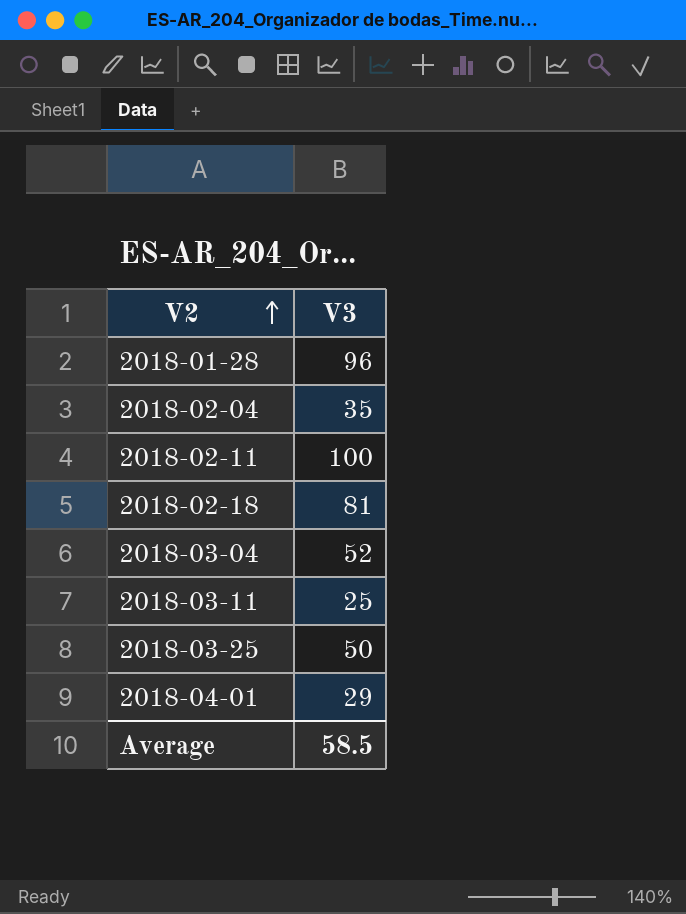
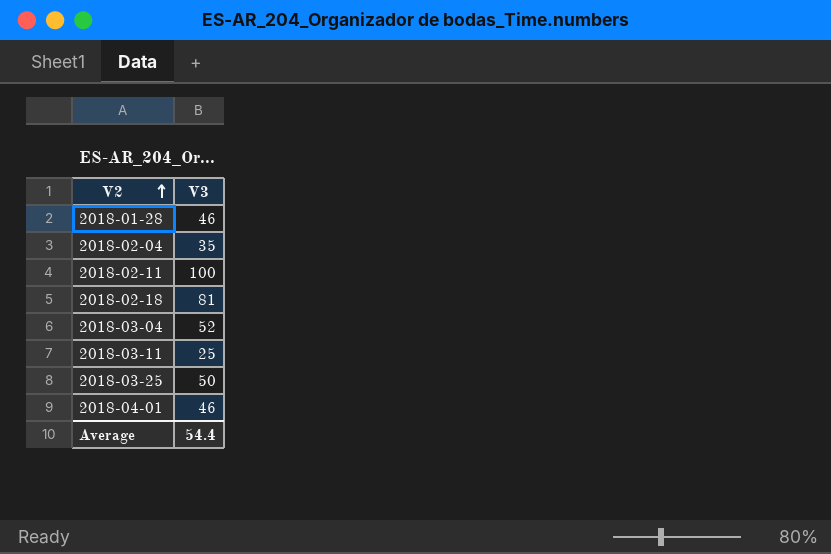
2018-01-28 | V3: 96 -> 46
2018-04-01 | V3: 29 -> 46
Average | V3: 58.5 -> 54.4

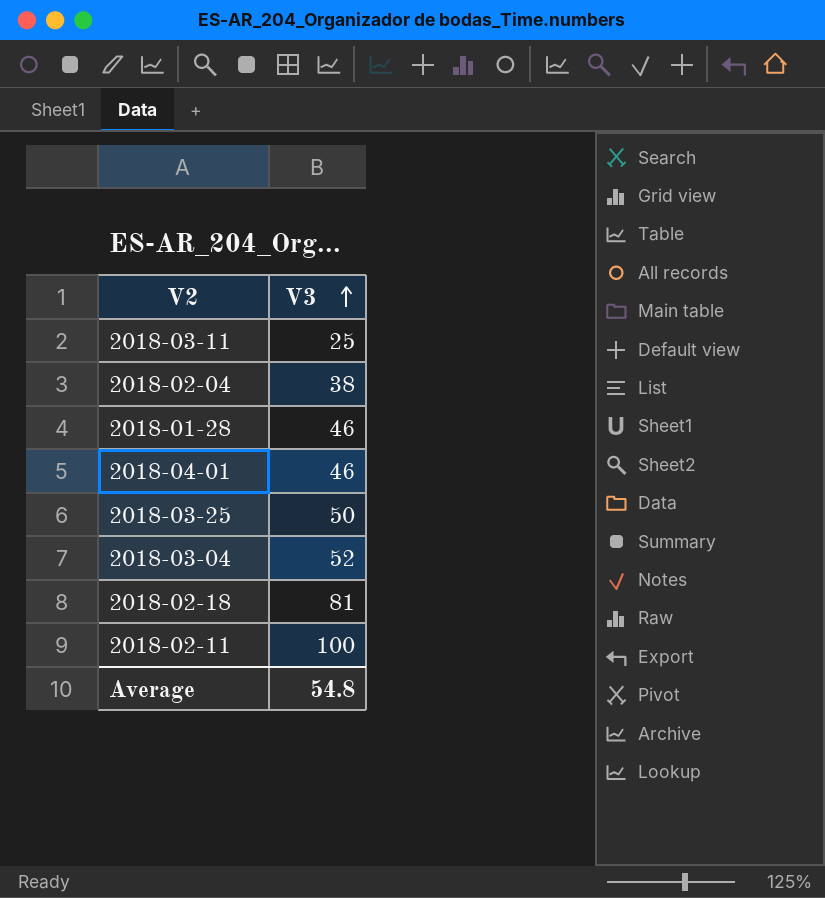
row order: V2 ascending -> V3 ascending
2018-02-04 | V3: 35 -> 38
Average | V3: 54.4 -> 54.8

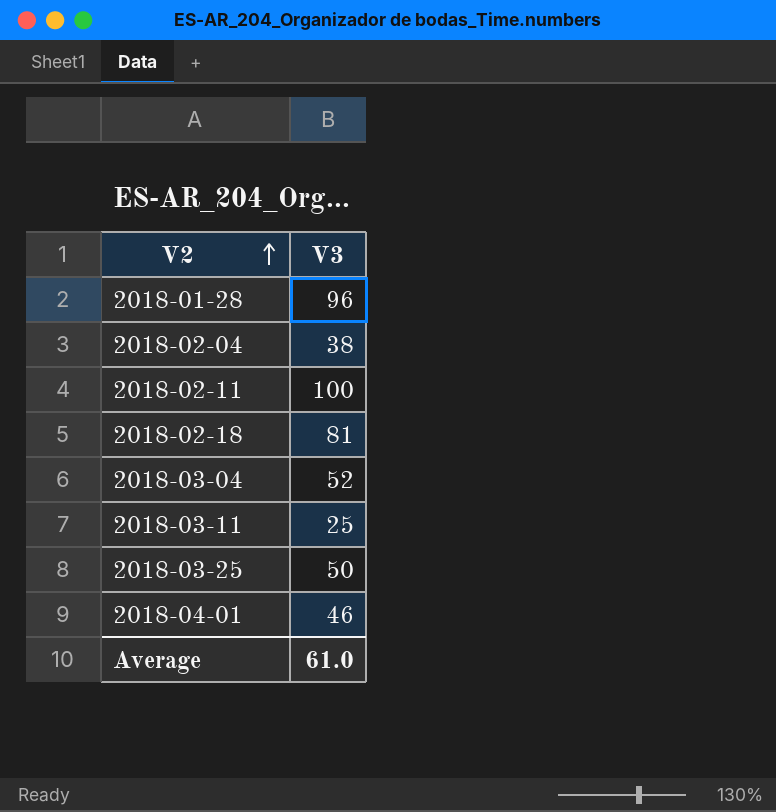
row order: V3 ascending -> V2 ascending
2018-01-28 | V3: 46 -> 96
Average | V3: 54.8 -> 61.0

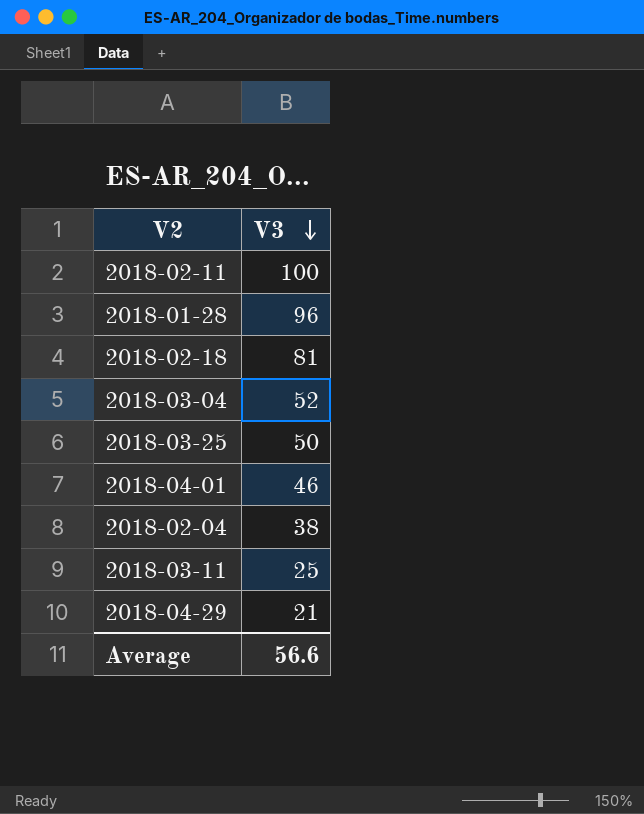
row order: V2 ascending -> V3 descending
row 2018-04-29: none -> 21
Average | V3: 61.0 -> 56.6

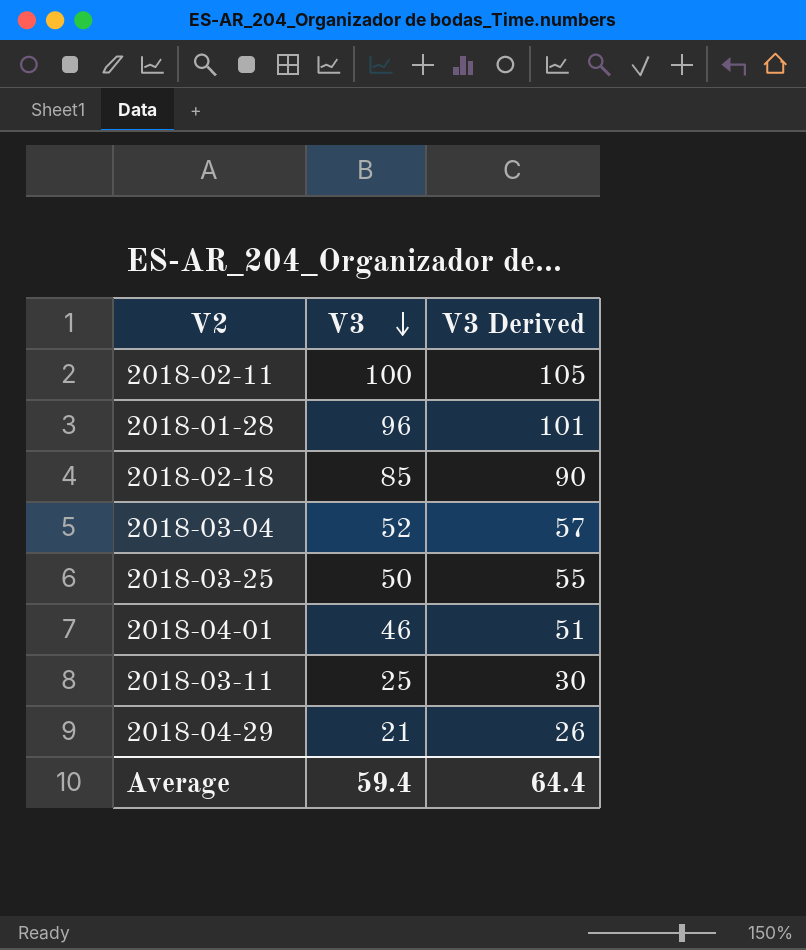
column V3 Derived | formula: none -> [V3] + 5
row 2018-02-04: 38 -> none
2018-02-18 | V3: 81 -> 85
Average | V3: 56.6 -> 59.4

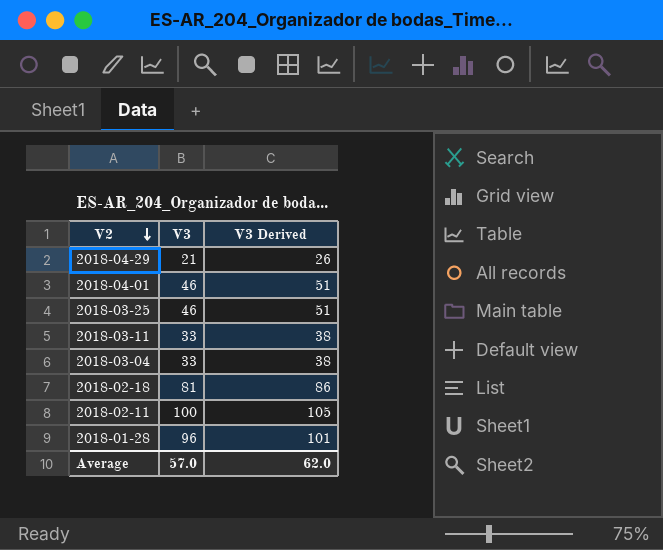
row order: V3 descending -> V2 descending
2018-03-25 | V3: 50 -> 46
2018-03-25 | V3 Derived: 55 -> 51
2018-03-11 | V3: 25 -> 33
2018-03-11 | V3 Derived: 30 -> 38
2018-03-04 | V3: 52 -> 33
2018-03-04 | V3 Derived: 57 -> 38
2018-02-18 | V3: 85 -> 81
2018-02-18 | V3 Derived: 90 -> 86
Average | V3: 59.4 -> 57.0
Average | V3 Derived: 64.4 -> 62.0

